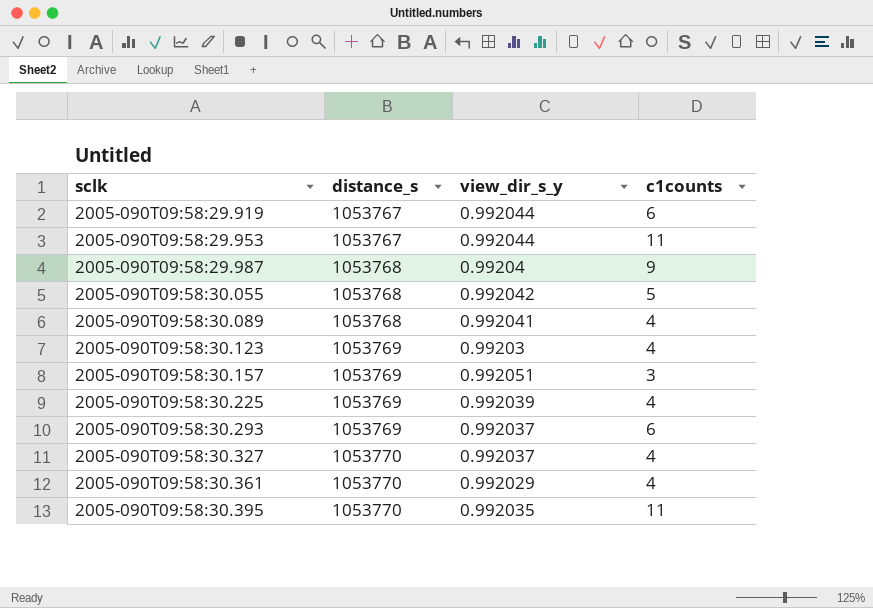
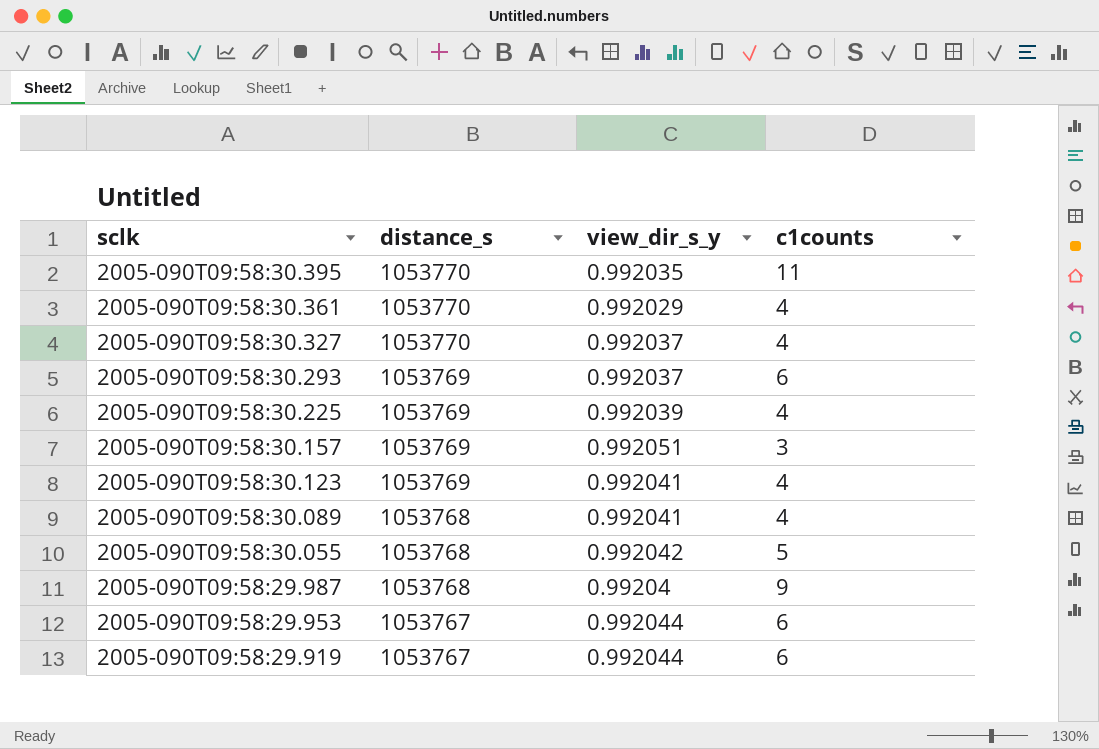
row order: sclk ascending -> sclk descending
2005-090T09:58:30.123 | view_dir_s_y: 0.99203 -> 0.992041
2005-090T09:58:29.953 | c1counts: 11 -> 6

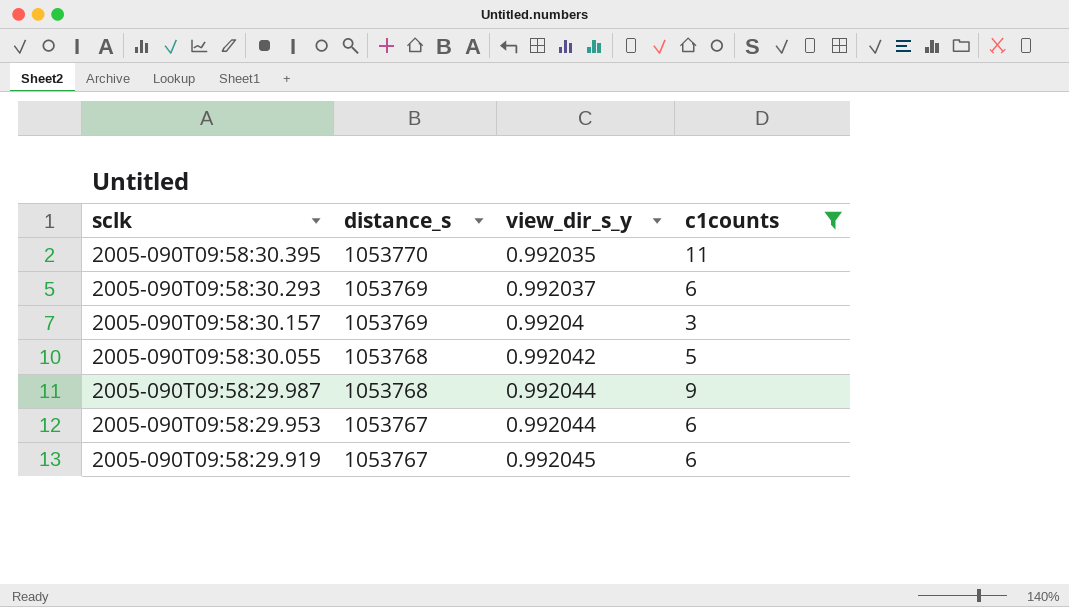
filter: none -> c1counts != 4
2005-090T09:58:30.157 | view_dir_s_y: 0.992051 -> 0.99204
2005-090T09:58:29.987 | view_dir_s_y: 0.99204 -> 0.992044
2005-090T09:58:29.919 | view_dir_s_y: 0.992044 -> 0.992045

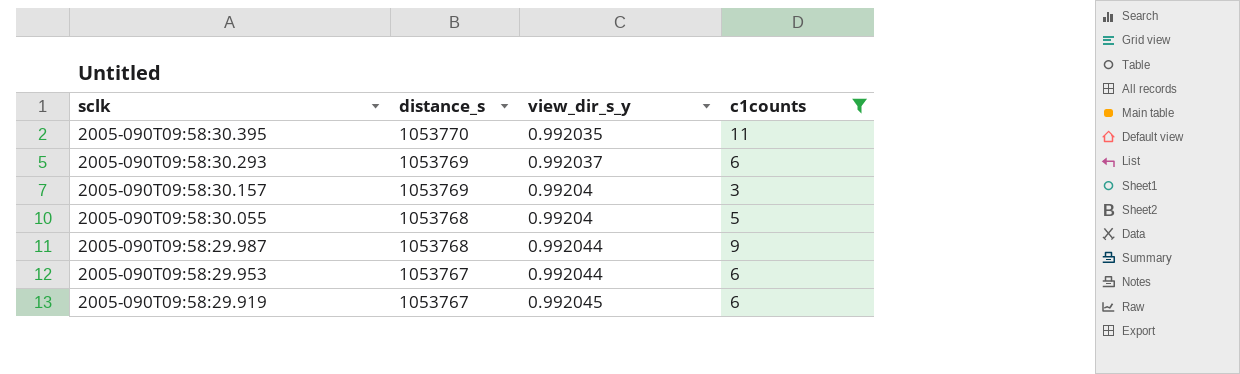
2005-090T09:58:30.055 | view_dir_s_y: 0.992042 -> 0.99204

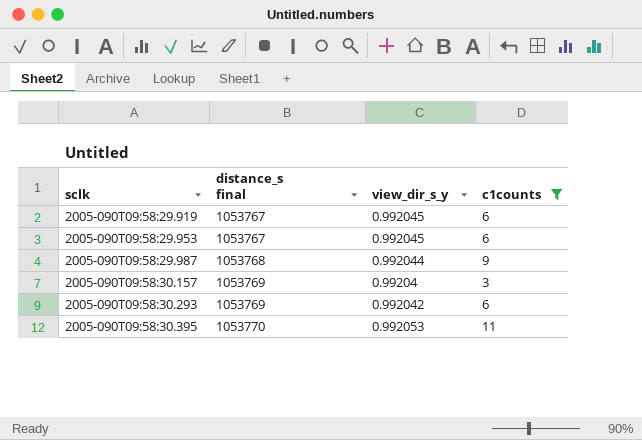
row order: sclk descending -> sclk ascending
column name: distance_s -> distance_s final
row 2005-090T09:58:30.055: 1053768 | 0.99204 | 5 -> none
2005-090T09:58:29.953 | view_dir_s_y: 0.992044 -> 0.992045
2005-090T09:58:30.293 | view_dir_s_y: 0.992037 -> 0.992042
2005-090T09:58:30.395 | view_dir_s_y: 0.992035 -> 0.992053

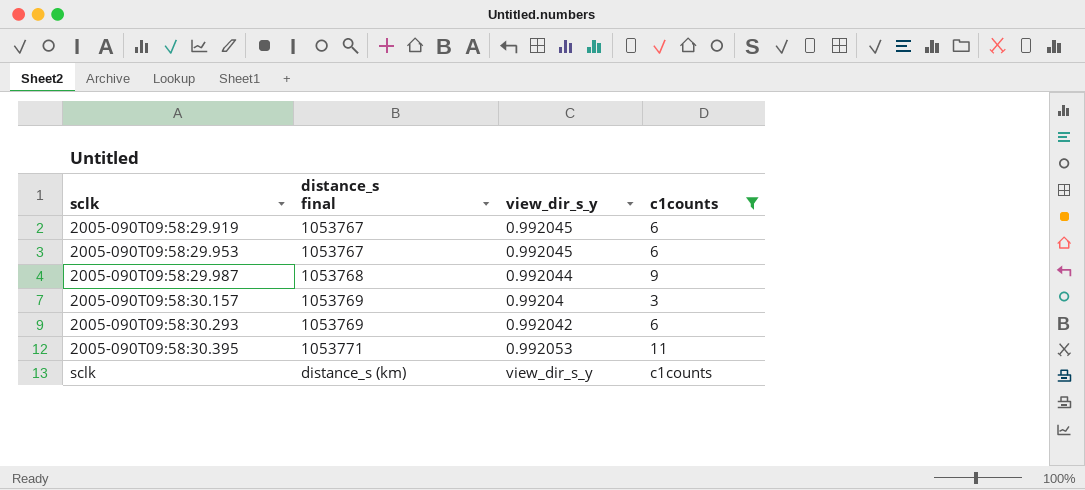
2005-090T09:58:30.395 | distance_s final: 1053770 -> 1053771
row sclk: none -> distance_s (km) | view_dir_s_y | c1counts

